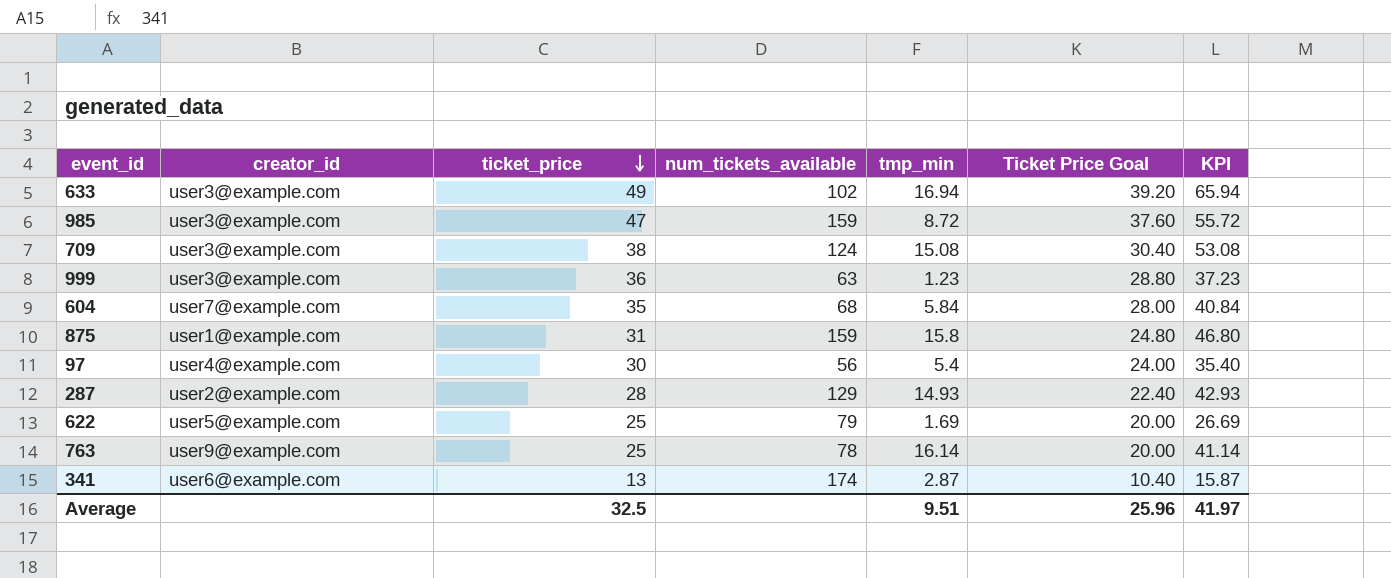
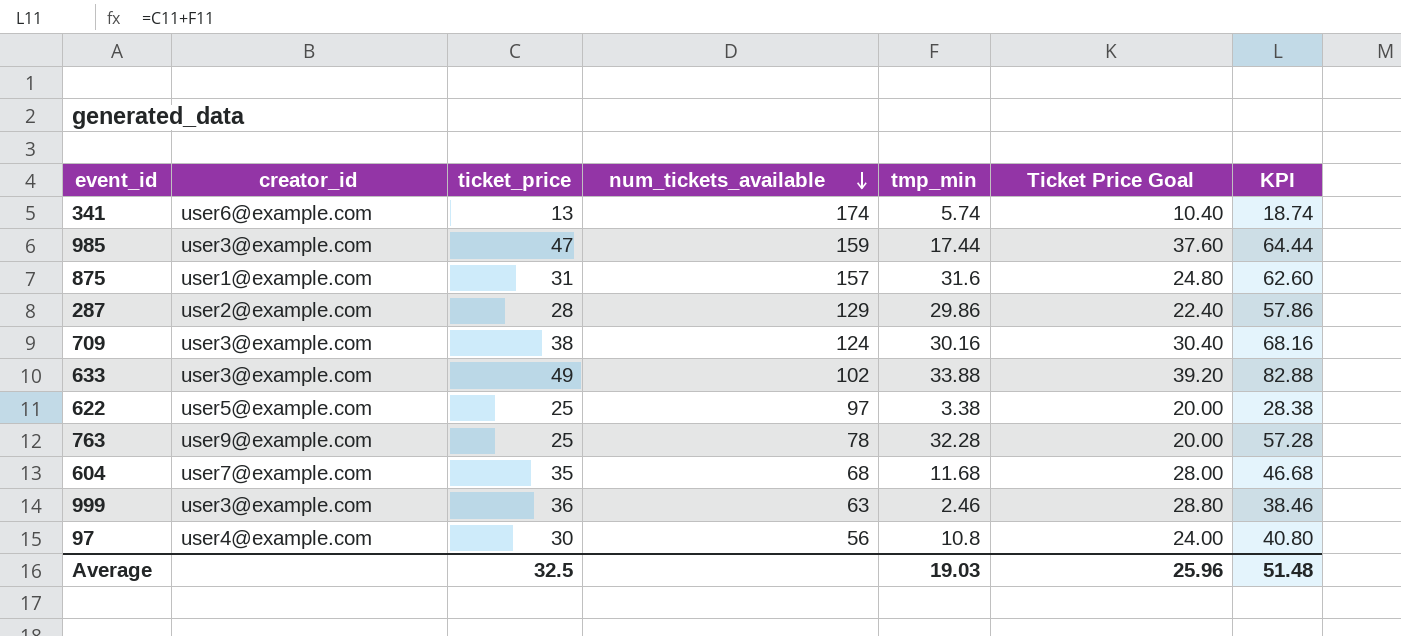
row order: ticket_price descending -> num_tickets_available descending
341 | tmp_min: 2.87 -> 5.74
341 | KPI: 15.87 -> 18.74
985 | tmp_min: 8.72 -> 17.44
985 | KPI: 55.72 -> 64.44
875 | num_tickets_available: 159 -> 157
875 | tmp_min: 15.8 -> 31.6
875 | KPI: 46.80 -> 62.60
287 | tmp_min: 14.93 -> 29.86
287 | KPI: 42.93 -> 57.86
709 | tmp_min: 15.08 -> 30.16
709 | KPI: 53.08 -> 68.16
633 | tmp_min: 16.94 -> 33.88
633 | KPI: 65.94 -> 82.88
622 | num_tickets_available: 79 -> 97
622 | tmp_min: 1.69 -> 3.38
622 | KPI: 26.69 -> 28.38
763 | tmp_min: 16.14 -> 32.28
763 | KPI: 41.14 -> 57.28
604 | tmp_min: 5.84 -> 11.68
604 | KPI: 40.84 -> 46.68
999 | tmp_min: 1.23 -> 2.46
999 | KPI: 37.23 -> 38.46
97 | tmp_min: 5.4 -> 10.8
97 | KPI: 35.40 -> 40.80
Average | tmp_min: 9.51 -> 19.03
Average | KPI: 41.97 -> 51.48

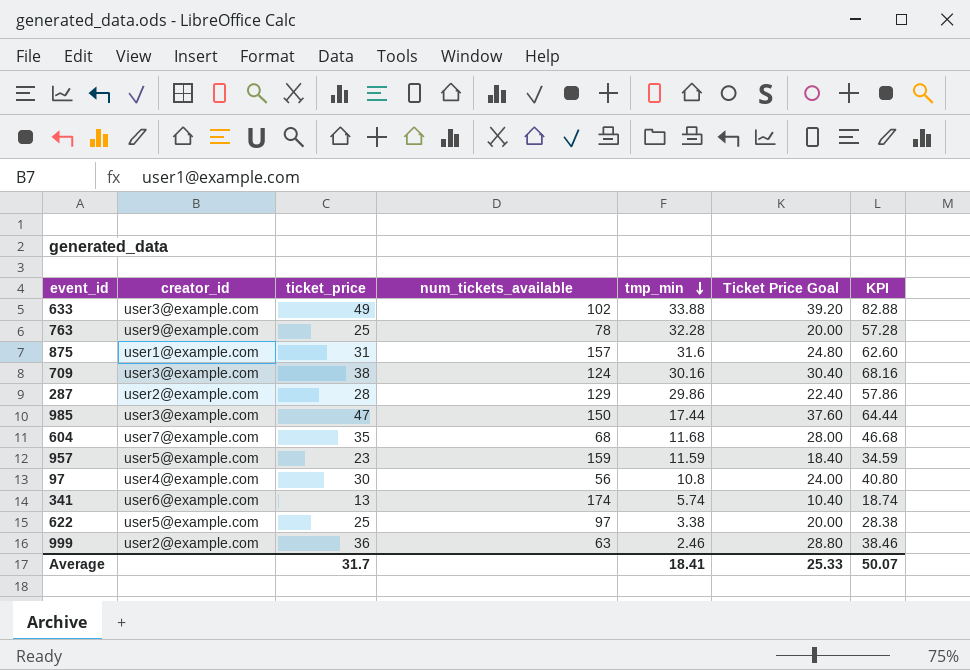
row order: num_tickets_available descending -> tmp_min descending
985 | num_tickets_available: 159 -> 150
row 957: none -> user5@example.com | 23 | 159 | 11.59 | 18.40 | 34.59
999 | creator_id: user3@example.com -> user2@example.com
Average | ticket_price: 32.5 -> 31.7
Average | tmp_min: 19.03 -> 18.41
Average | Ticket Price Goal: 25.96 -> 25.33
Average | KPI: 51.48 -> 50.07

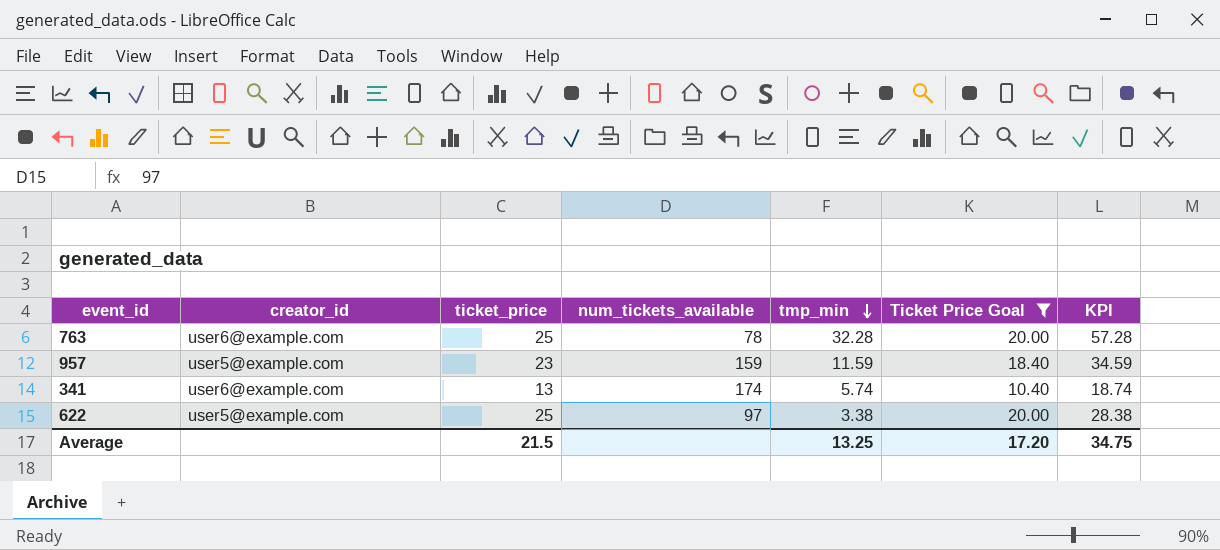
filter: none -> Ticket Price Goal <= 20.00
763 | creator_id: user9@example.com -> user6@example.com
Average | ticket_price: 31.7 -> 21.5
Average | tmp_min: 18.41 -> 13.25
Average | Ticket Price Goal: 25.33 -> 17.20
Average | KPI: 50.07 -> 34.75

